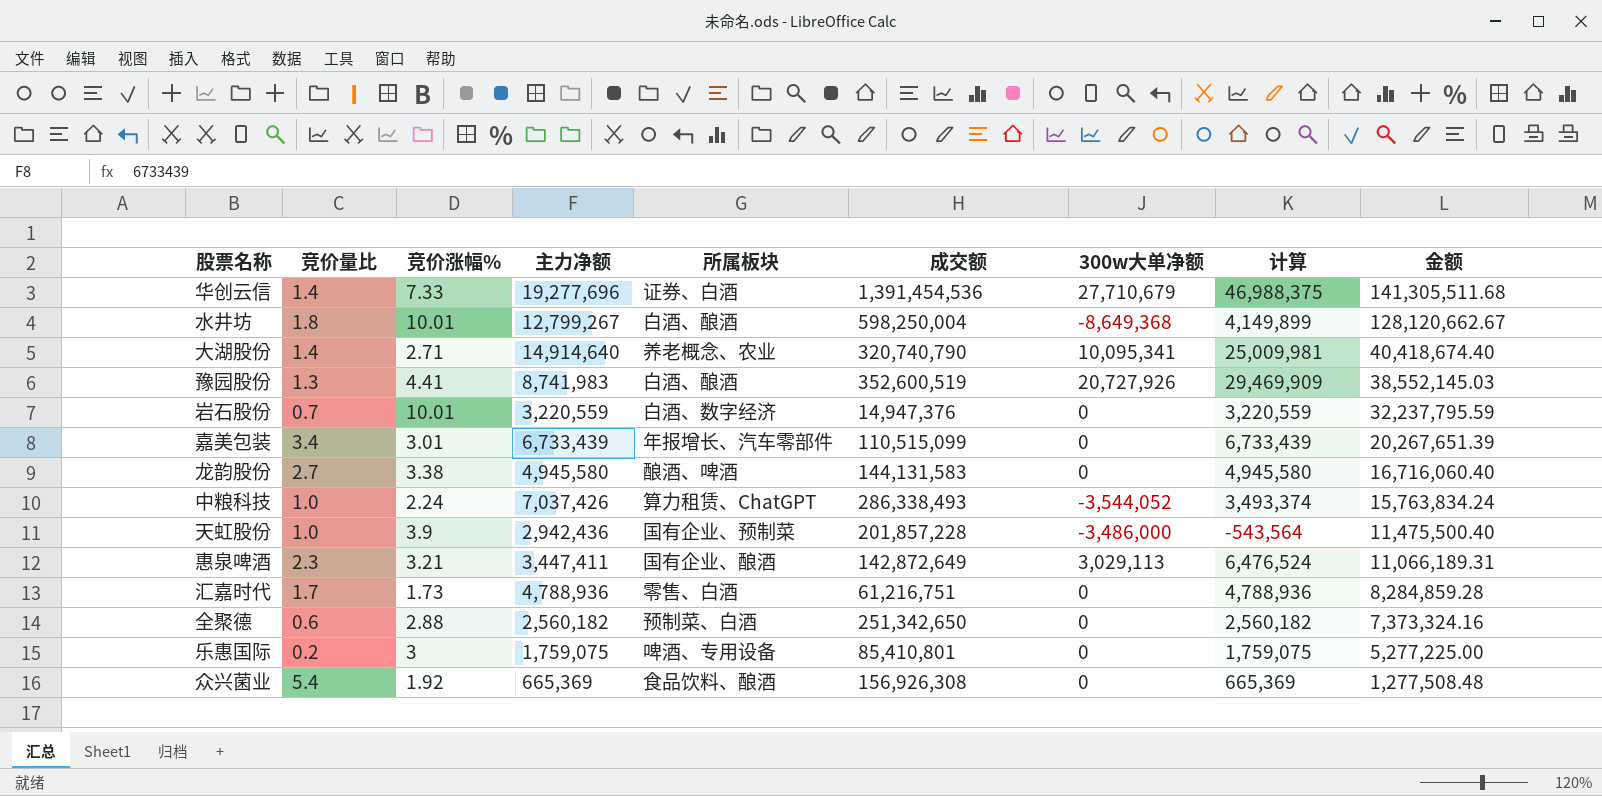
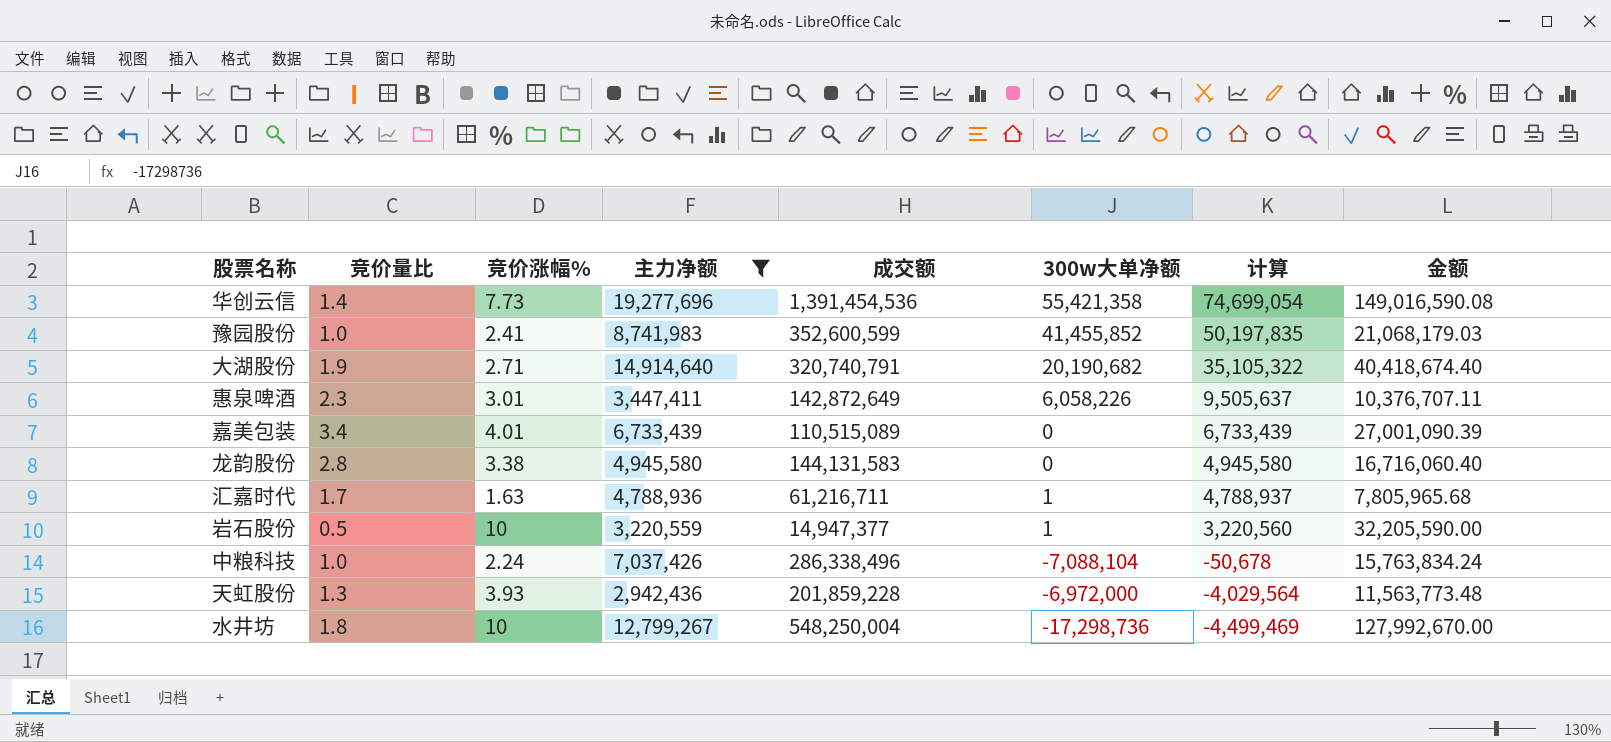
filter: none -> 主力净额 >= 2,942,436
row order: 金额 descending -> 计算 descending
column 所属板块 | position: 5 -> none
华创云信 | 竞价涨幅%: 7.33 -> 7.73
华创云信 | 300w大单净额: 27,710,679 -> 55,421,358
华创云信 | 计算: 46,988,375 -> 74,699,054
华创云信 | 金额: 141,305,511.68 -> 149,016,590.08
豫园股份 | 竞价量比: 1.3 -> 1.0
豫园股份 | 竞价涨幅%: 4.41 -> 2.41
豫园股份 | 成交额: 352,600,519 -> 352,600,599
豫园股份 | 300w大单净额: 20,727,926 -> 41,455,852
豫园股份 | 计算: 29,469,909 -> 50,197,835
豫园股份 | 金额: 38,552,145.03 -> 21,068,179.03
大湖股份 | 竞价量比: 1.4 -> 1.9
大湖股份 | 成交额: 320,740,790 -> 320,740,791
大湖股份 | 300w大单净额: 10,095,341 -> 20,190,682
大湖股份 | 计算: 25,009,981 -> 35,105,322
惠泉啤酒 | 竞价涨幅%: 3.21 -> 3.01
惠泉啤酒 | 300w大单净额: 3,029,113 -> 6,058,226
惠泉啤酒 | 计算: 6,476,524 -> 9,505,637
惠泉啤酒 | 金额: 11,066,189.31 -> 10,376,707.11
嘉美包装 | 竞价涨幅%: 3.01 -> 4.01
嘉美包装 | 成交额: 110,515,099 -> 110,515,089
嘉美包装 | 金额: 20,267,651.39 -> 27,001,090.39
龙韵股份 | 竞价量比: 2.7 -> 2.8
汇嘉时代 | 竞价涨幅%: 1.73 -> 1.63
汇嘉时代 | 成交额: 61,216,751 -> 61,216,711
汇嘉时代 | 300w大单净额: 0 -> 1
汇嘉时代 | 计算: 4,788,936 -> 4,788,937
汇嘉时代 | 金额: 8,284,859.28 -> 7,805,965.68
岩石股份 | 竞价量比: 0.7 -> 0.5
岩石股份 | 竞价涨幅%: 10.01 -> 10
岩石股份 | 成交额: 14,947,376 -> 14,947,377
岩石股份 | 300w大单净额: 0 -> 1
岩石股份 | 计算: 3,220,559 -> 3,220,560
岩石股份 | 金额: 32,237,795.59 -> 32,205,590.00
中粮科技 | 成交额: 286,338,493 -> 286,338,496
中粮科技 | 300w大单净额: -3,544,052 -> -7,088,104
中粮科技 | 计算: 3,493,374 -> -50,678
天虹股份 | 竞价量比: 1.0 -> 1.3
天虹股份 | 竞价涨幅%: 3.9 -> 3.93
天虹股份 | 成交额: 201,857,228 -> 201,859,228
天虹股份 | 300w大单净额: -3,486,000 -> -6,972,000
天虹股份 | 计算: -543,564 -> -4,029,564
天虹股份 | 金额: 11,475,500.40 -> 11,563,773.48
水井坊 | 竞价涨幅%: 10.01 -> 10
水井坊 | 成交额: 598,250,004 -> 548,250,004
水井坊 | 300w大单净额: -8,649,368 -> -17,298,736
水井坊 | 计算: 4,149,899 -> -4,499,469
水井坊 | 金额: 128,120,662.67 -> 127,992,670.00

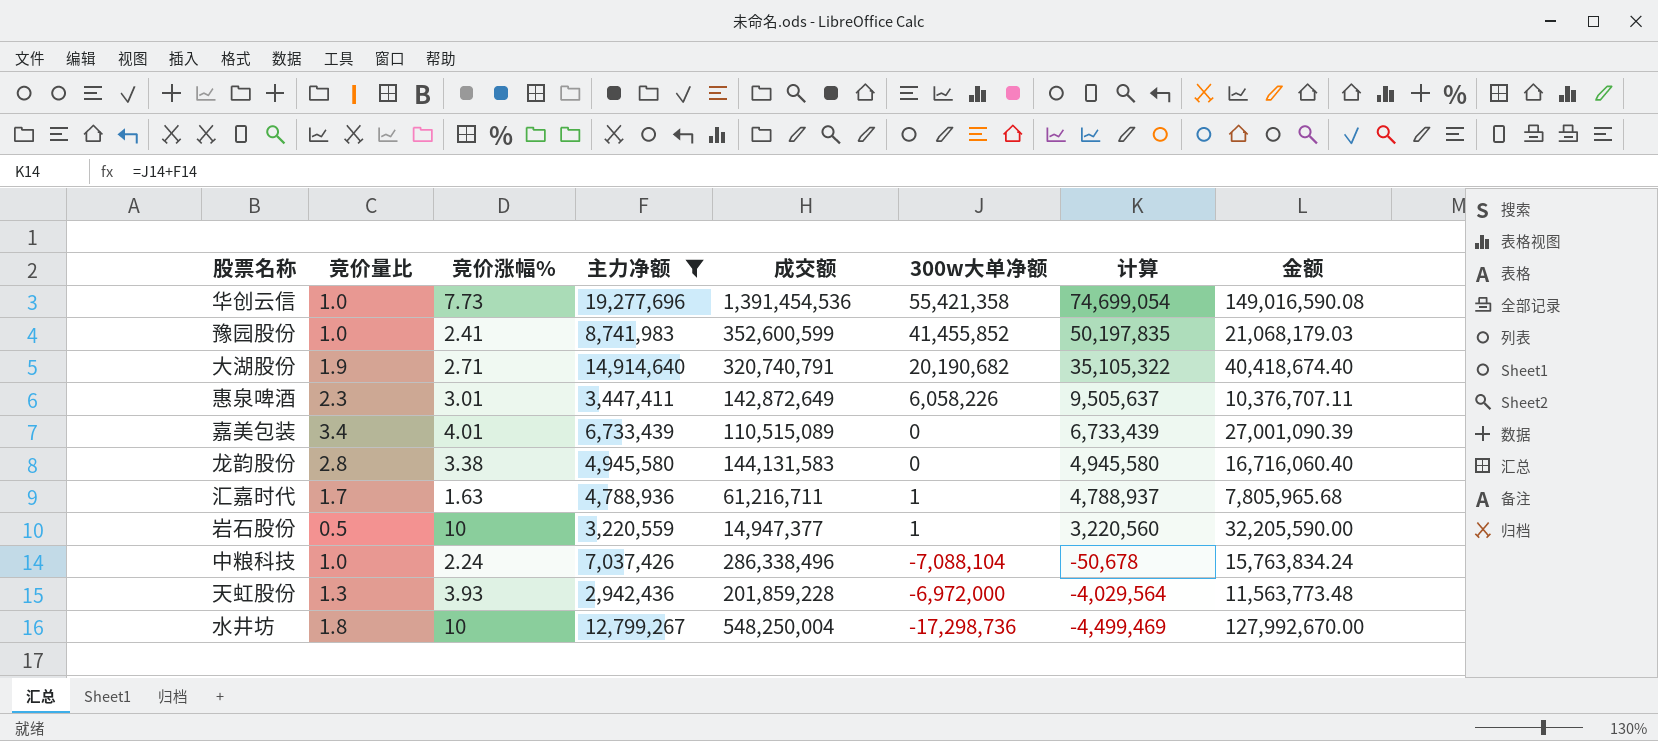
华创云信 | 竞价量比: 1.4 -> 1.0

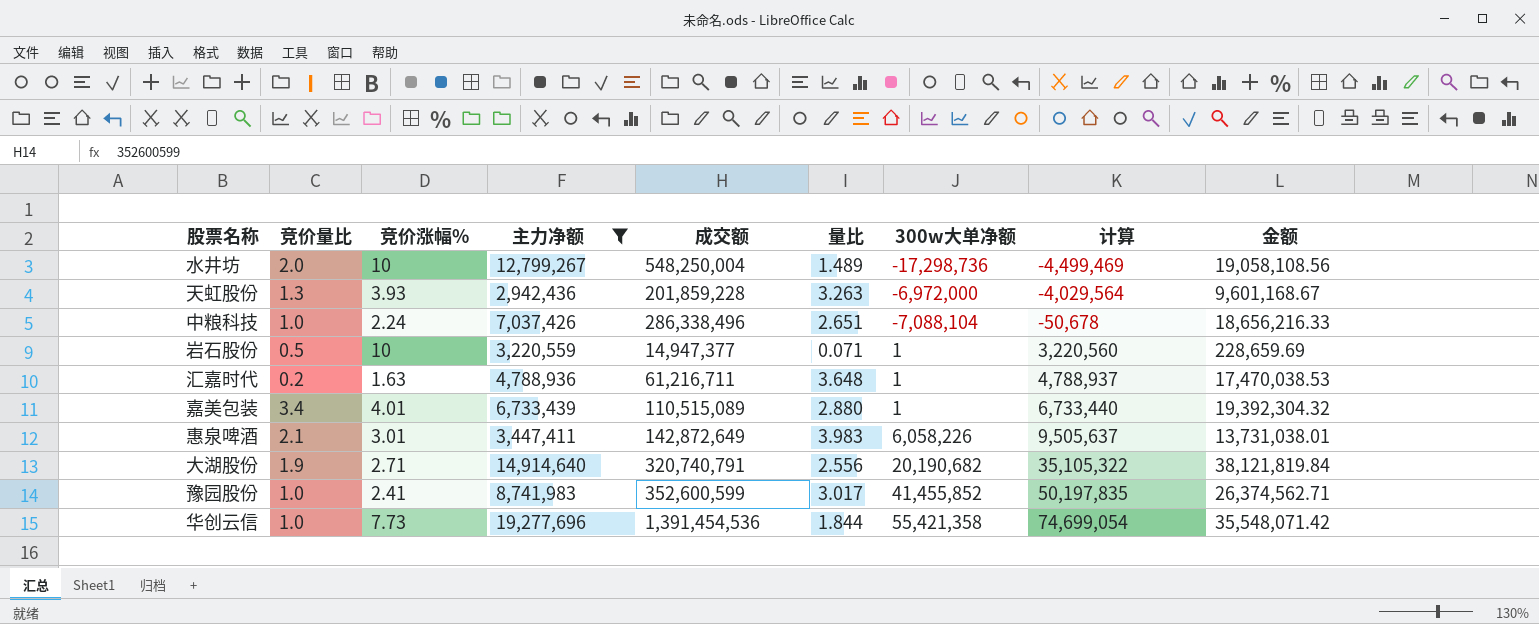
row order: 计算 descending -> 计算 ascending
column 量比 | position: none -> 6
column 金额 | formula: [竞价涨幅%] * [主力净额] -> [主力净额] * [量比]
row 龙韵股份: 2.8 | 3.38 | 4,945,580 | 144,131,583 | 0 | 4,945,580 | 16,716,060.40 -> none
水井坊 | 竞价量比: 1.8 -> 2.0
汇嘉时代 | 竞价量比: 1.7 -> 0.2
嘉美包装 | 300w大单净额: 0 -> 1
嘉美包装 | 计算: 6,733,439 -> 6,733,440
惠泉啤酒 | 竞价量比: 2.3 -> 2.1

